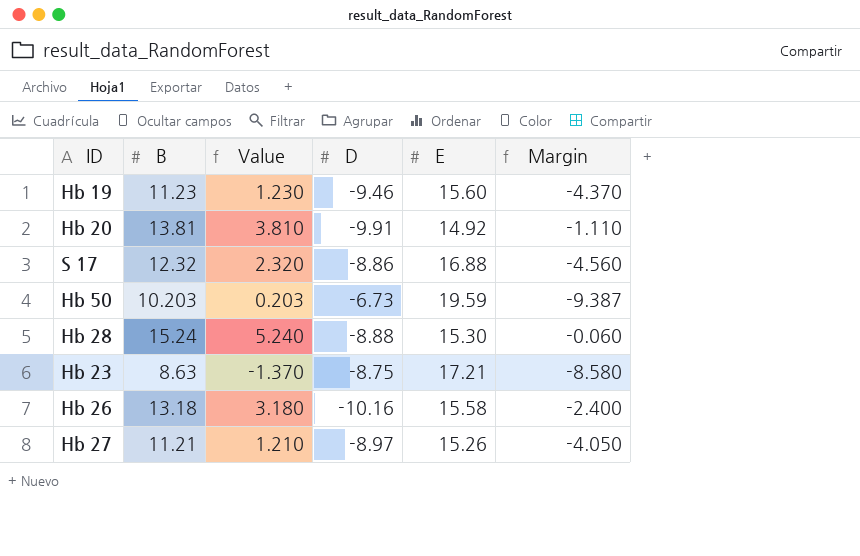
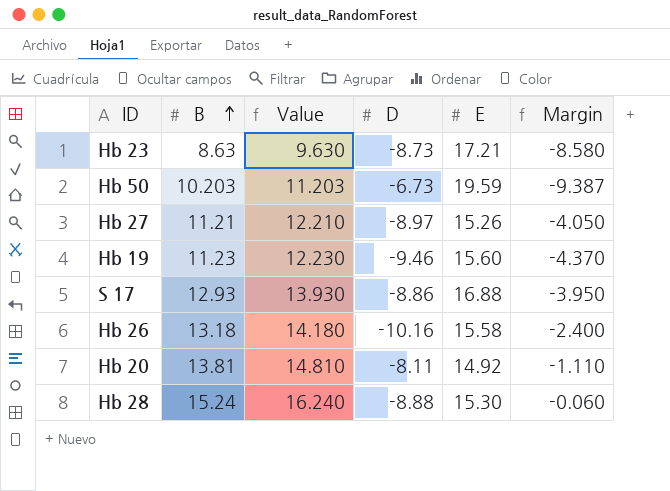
row order: none -> B ascending
column Value | formula: [B] - 10 -> [B] + 1
Hb 23 | D: -8.75 -> -8.73
S 17 | B: 12.32 -> 12.93
S 17 | Margin: -4.560 -> -3.950
Hb 20 | D: -9.91 -> -8.11

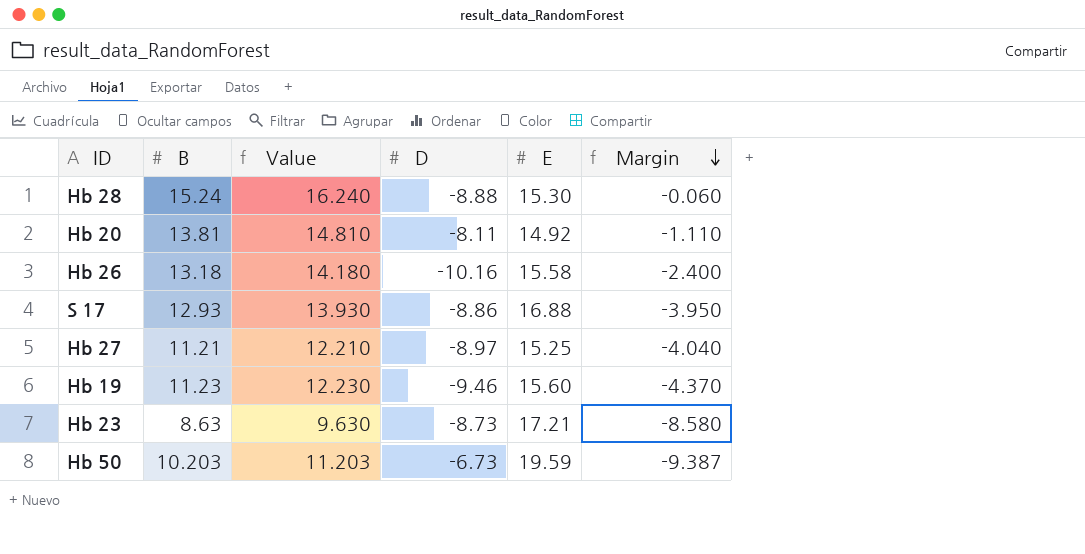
row order: B ascending -> Margin descending
Hb 27 | E: 15.26 -> 15.25
Hb 27 | Margin: -4.050 -> -4.040

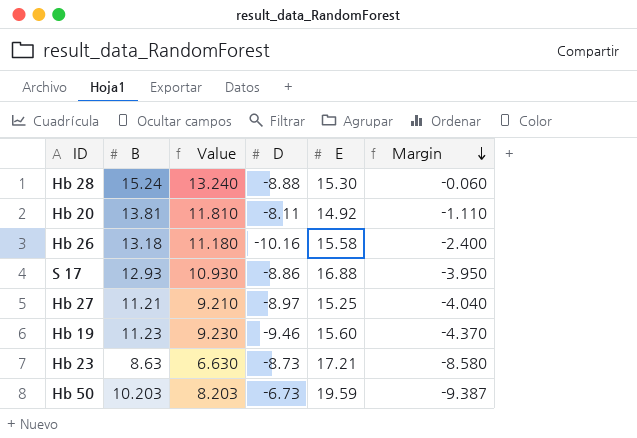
column Value | formula: [B] + 1 -> [B] - 2

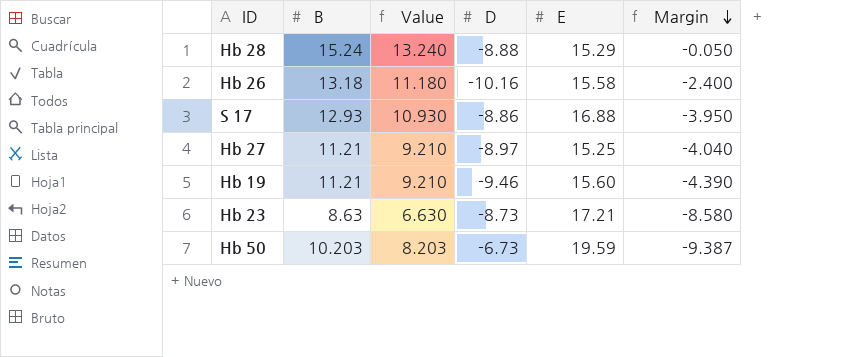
row Hb 20: 13.81 | 11.810 | -8.11 | 14.92 | -1.110 -> none
Hb 28 | E: 15.30 -> 15.29
Hb 28 | Margin: -0.060 -> -0.050
Hb 19 | B: 11.23 -> 11.21
Hb 19 | Value: 9.230 -> 9.210
Hb 19 | Margin: -4.370 -> -4.390

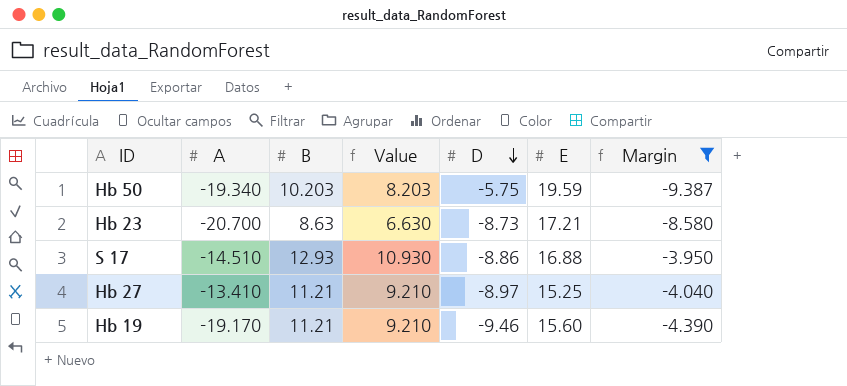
filter: none -> Margin <= -3.950
row order: Margin descending -> D descending
column A | position: none -> 2
Hb 50 | D: -6.73 -> -5.75

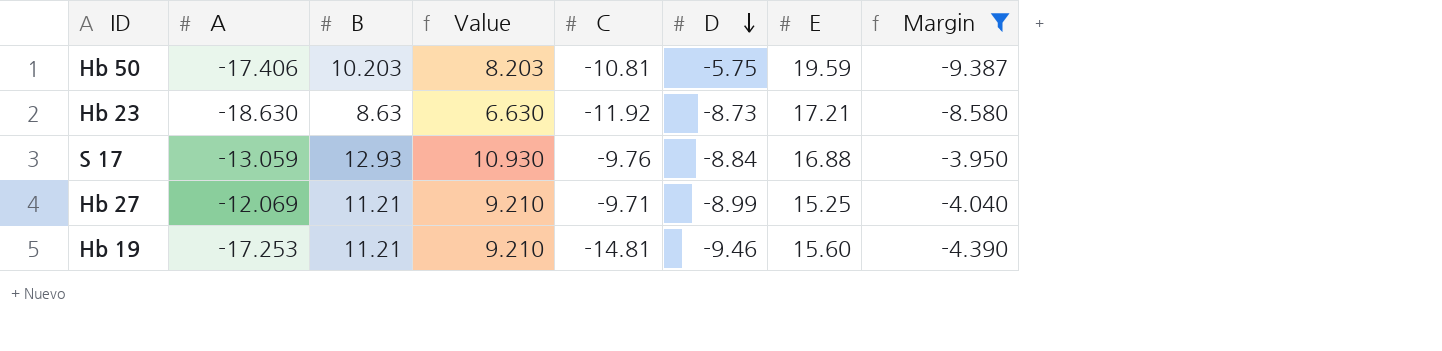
column C | position: none -> 5
Hb 50 | A: -19.340 -> -17.406
Hb 23 | A: -20.700 -> -18.630
S 17 | A: -14.510 -> -13.059
S 17 | D: -8.86 -> -8.84
Hb 27 | A: -13.410 -> -12.069
Hb 27 | D: -8.97 -> -8.99
Hb 19 | A: -19.170 -> -17.253

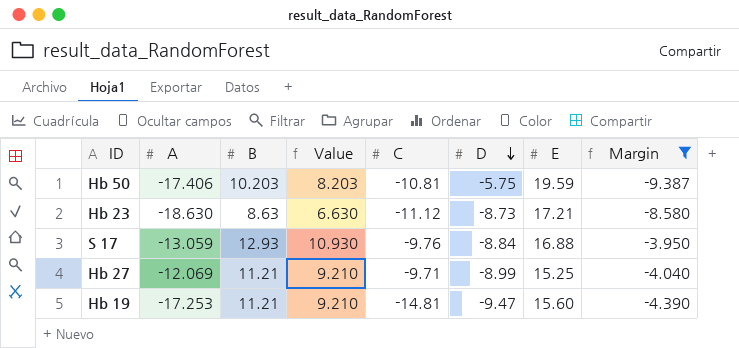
Hb 23 | C: -11.92 -> -11.12
Hb 19 | D: -9.46 -> -9.47

